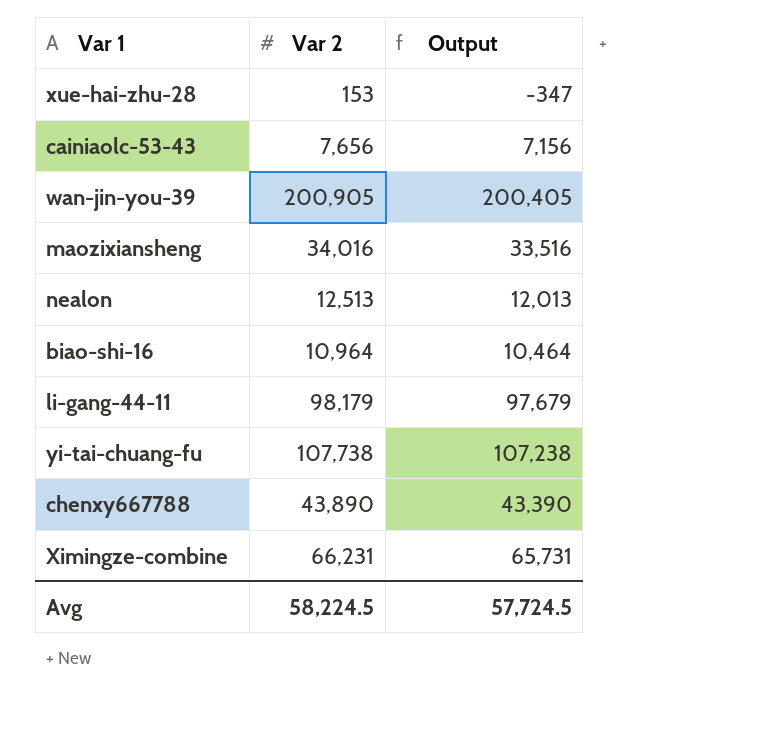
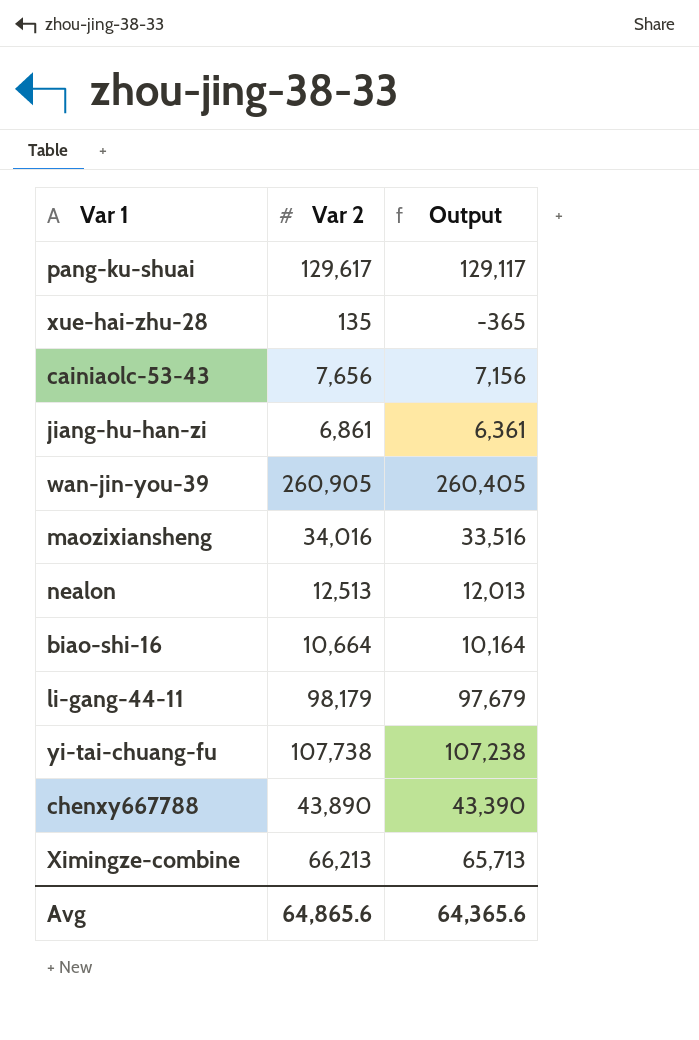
row pang-ku-shuai: none -> 129,617 | 129,117
xue-hai-zhu-28 | Var 2: 153 -> 135
xue-hai-zhu-28 | Output: -347 -> -365
row jiang-hu-han-zi: none -> 6,861 | 6,361
wan-jin-you-39 | Var 2: 200,905 -> 260,905
wan-jin-you-39 | Output: 200,405 -> 260,405
biao-shi-16 | Var 2: 10,964 -> 10,664
biao-shi-16 | Output: 10,464 -> 10,164
Ximingze-combine | Var 2: 66,231 -> 66,213
Ximingze-combine | Output: 65,731 -> 65,713
Avg | Var 2: 58,224.5 -> 64,865.6
Avg | Output: 57,724.5 -> 64,365.6

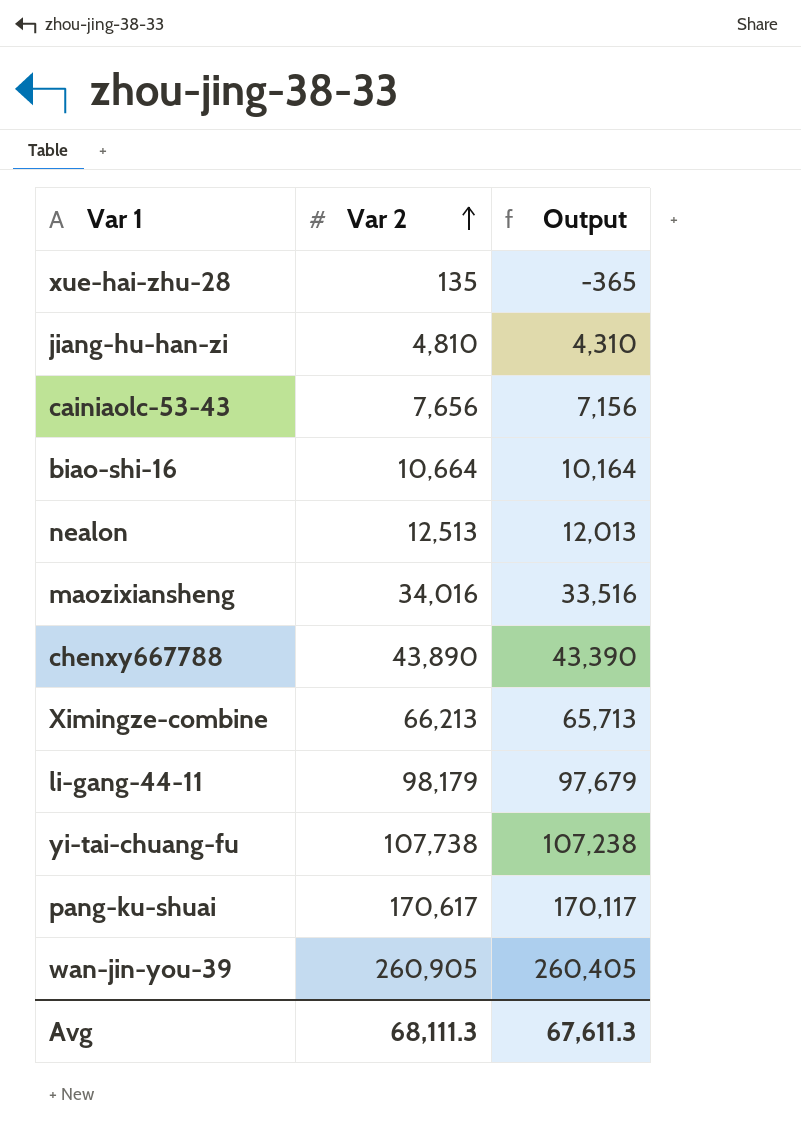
row order: none -> Var 2 ascending
jiang-hu-han-zi | Var 2: 6,861 -> 4,810
jiang-hu-han-zi | Output: 6,361 -> 4,310
pang-ku-shuai | Var 2: 129,617 -> 170,617
pang-ku-shuai | Output: 129,117 -> 170,117
Avg | Var 2: 64,865.6 -> 68,111.3
Avg | Output: 64,365.6 -> 67,611.3

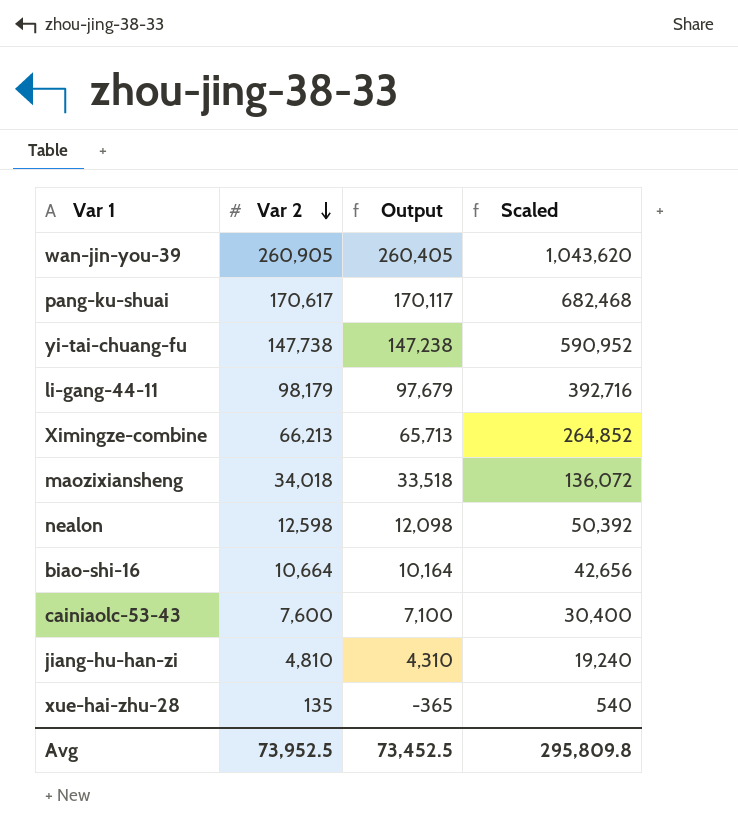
row order: Var 2 ascending -> Var 2 descending
column Scaled | formula: none -> [Var 2] * 4
row chenxy667788: 43,890 | 43,390 -> none
yi-tai-chuang-fu | Var 2: 107,738 -> 147,738
yi-tai-chuang-fu | Output: 107,238 -> 147,238
maozixiansheng | Var 2: 34,016 -> 34,018
maozixiansheng | Output: 33,516 -> 33,518
nealon | Var 2: 12,513 -> 12,598
nealon | Output: 12,013 -> 12,098
cainiaolc-53-43 | Var 2: 7,656 -> 7,600
cainiaolc-53-43 | Output: 7,156 -> 7,100
Avg | Var 2: 68,111.3 -> 73,952.5
Avg | Output: 67,611.3 -> 73,452.5

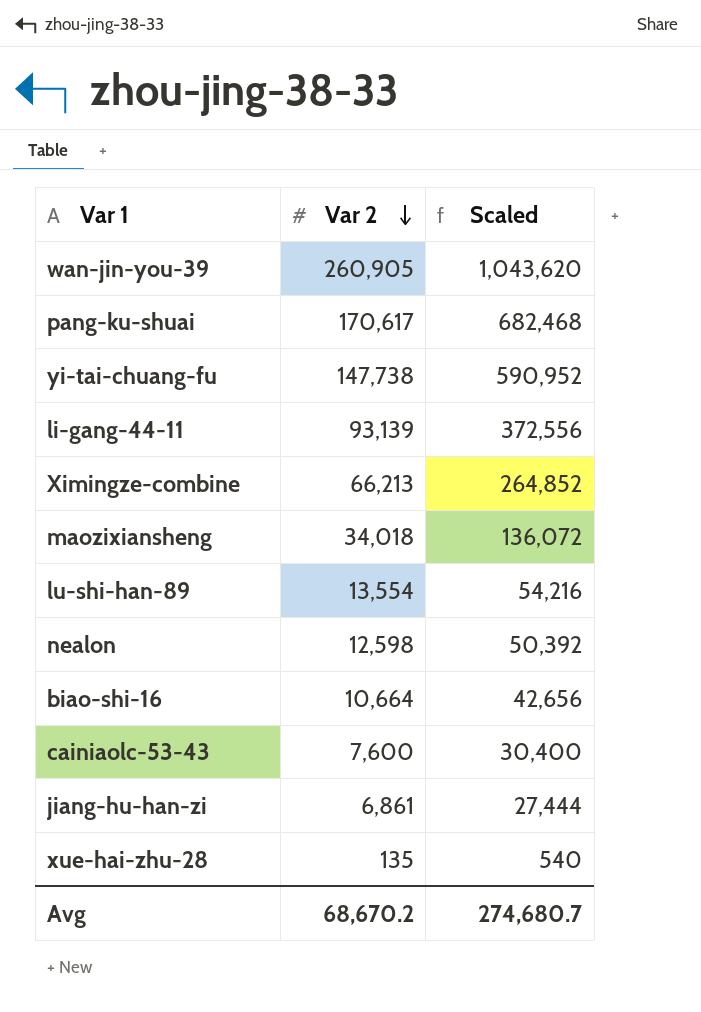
column Output | formula: [Var 2] - 500 -> none
li-gang-44-11 | Var 2: 98,179 -> 93,139
li-gang-44-11 | Scaled: 392,716 -> 372,556
row lu-shi-han-89: none -> 13,554 | 54,216
jiang-hu-han-zi | Var 2: 4,810 -> 6,861
jiang-hu-han-zi | Scaled: 19,240 -> 27,444
Avg | Var 2: 73,952.5 -> 68,670.2
Avg | Scaled: 295,809.8 -> 274,680.7

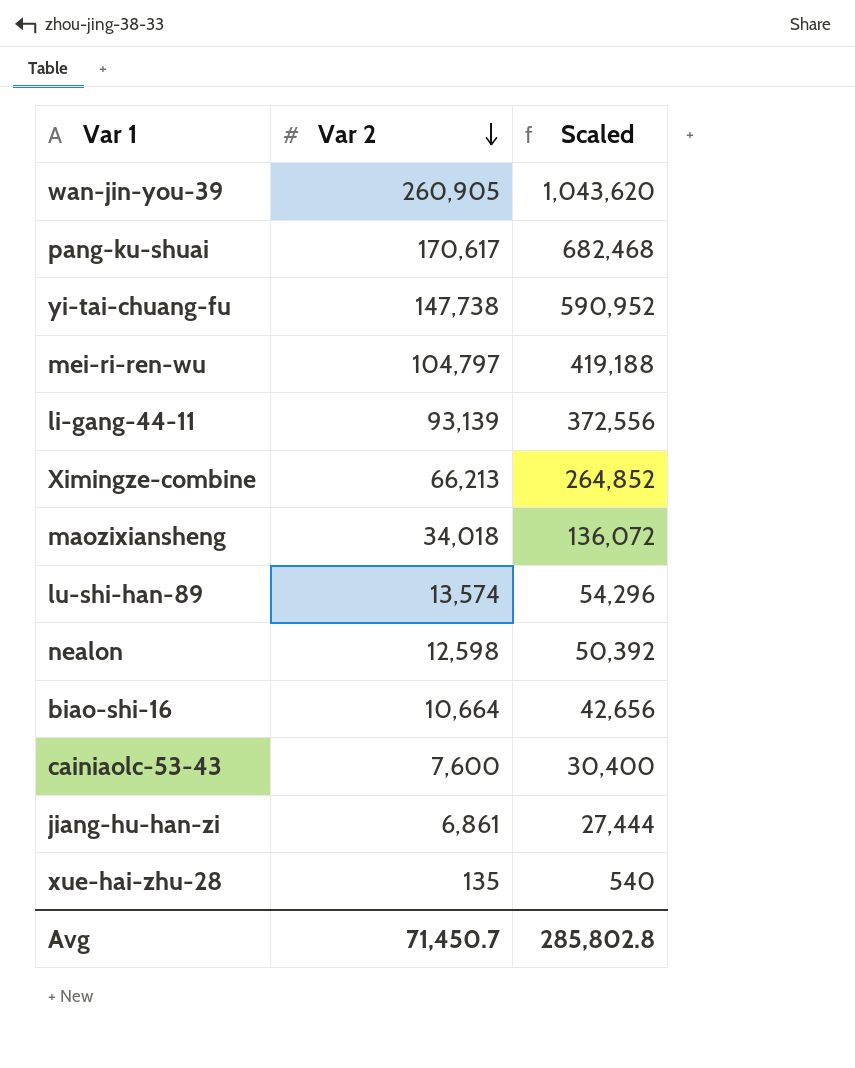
row mei-ri-ren-wu: none -> 104,797 | 419,188
lu-shi-han-89 | Var 2: 13,554 -> 13,574
lu-shi-han-89 | Scaled: 54,216 -> 54,296
Avg | Var 2: 68,670.2 -> 71,450.7
Avg | Scaled: 274,680.7 -> 285,802.8

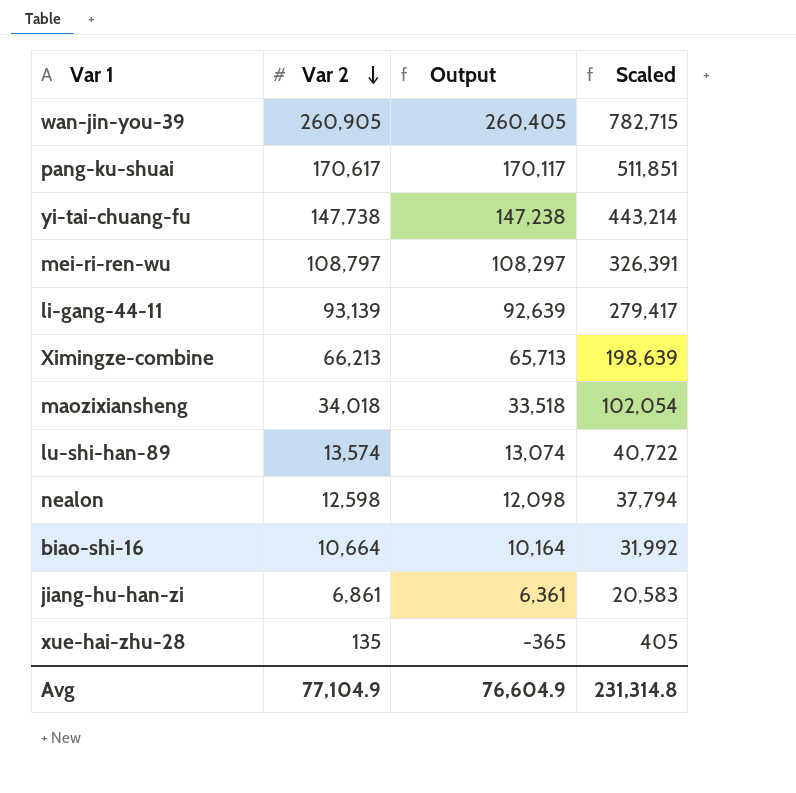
column Output | formula: none -> [Var 2] - 500
column Scaled | formula: [Var 2] * 4 -> [Var 2] * 3
row cainiaolc-53-43: 7,600 | 30,400 -> none
mei-ri-ren-wu | Var 2: 104,797 -> 108,797
Avg | Var 2: 71,450.7 -> 77,104.9
Avg | Scaled: 285,802.8 -> 231,314.8

